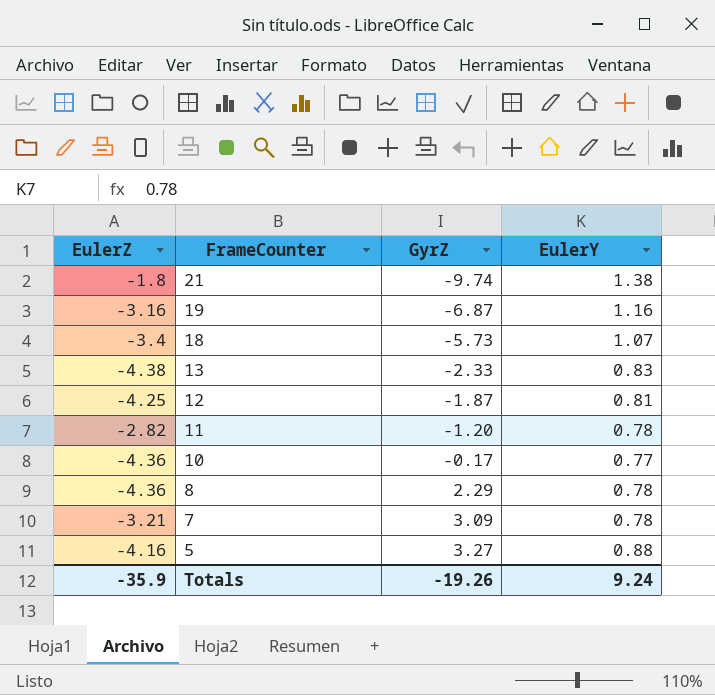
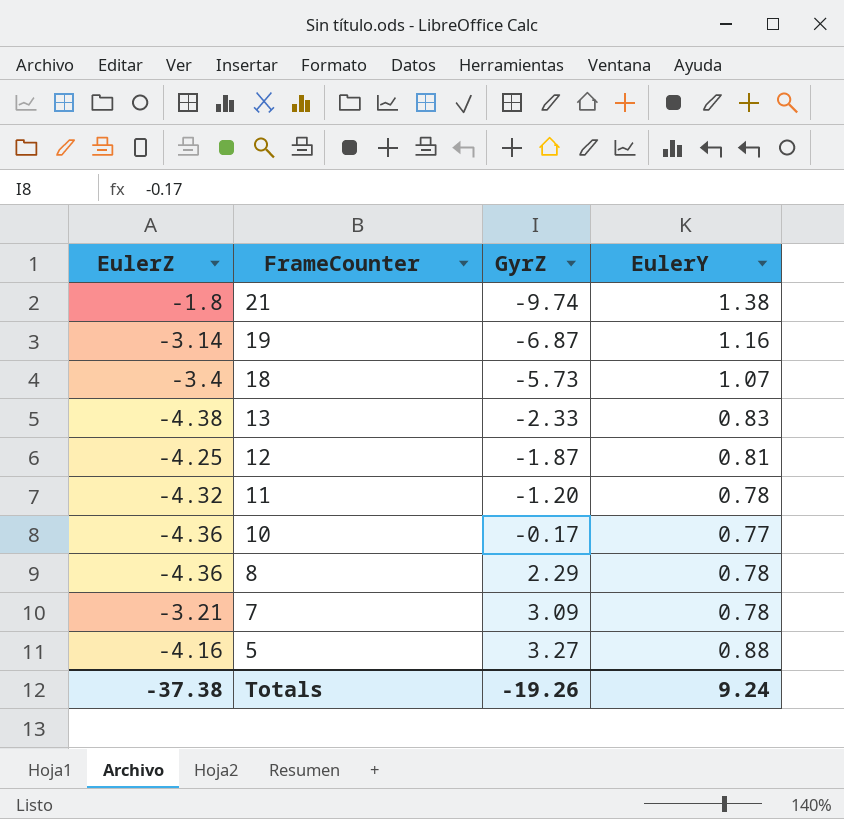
19 | EulerZ: -3.16 -> -3.14
11 | EulerZ: -2.82 -> -4.32
Totals | EulerZ: -35.9 -> -37.38

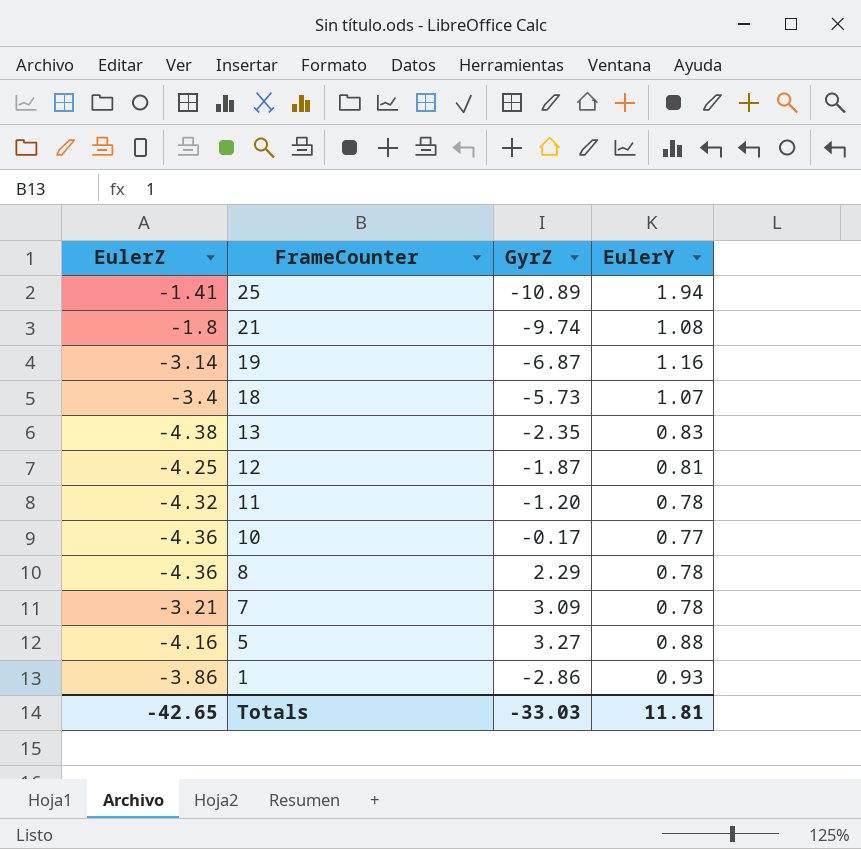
row 25: none -> -1.41 | -10.89 | 1.94
21 | EulerY: 1.38 -> 1.08
13 | GyrZ: -2.33 -> -2.35
row 1: none -> -3.86 | -2.86 | 0.93
Totals | EulerZ: -37.38 -> -42.65
Totals | GyrZ: -19.26 -> -33.03
Totals | EulerY: 9.24 -> 11.81

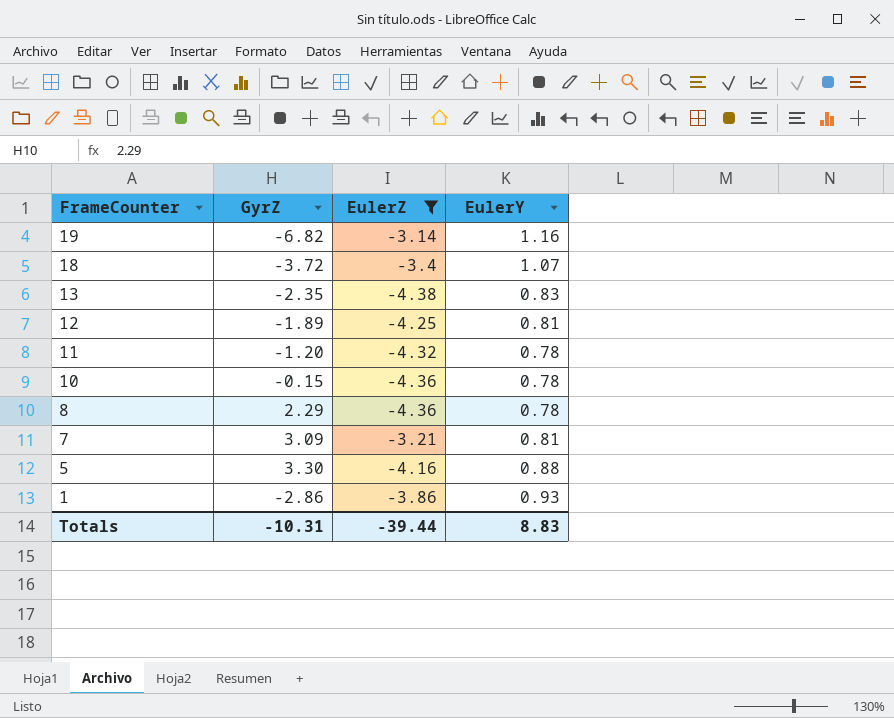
filter: none -> EulerZ <= -3.14
column EulerZ | position: 1 -> 3
19 | GyrZ: -6.87 -> -6.82
18 | GyrZ: -5.73 -> -3.72
12 | GyrZ: -1.87 -> -1.89
10 | GyrZ: -0.17 -> -0.15
10 | EulerY: 0.77 -> 0.78
7 | EulerY: 0.78 -> 0.81
5 | GyrZ: 3.27 -> 3.30
Totals | GyrZ: -33.03 -> -10.31
Totals | EulerZ: -42.65 -> -39.44
Totals | EulerY: 11.81 -> 8.83

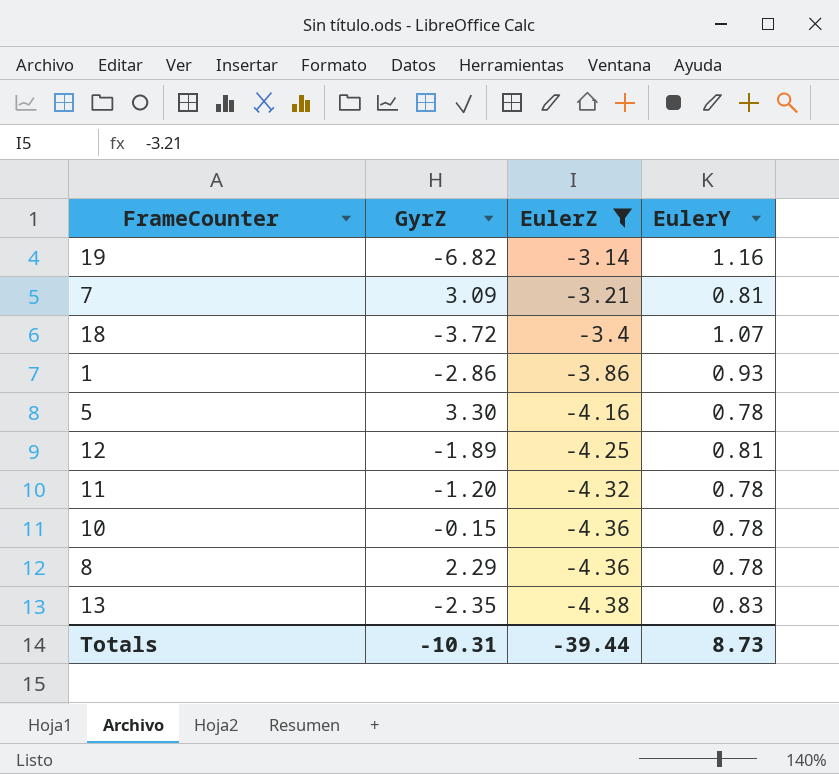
row order: FrameCounter descending -> EulerZ descending
5 | EulerY: 0.88 -> 0.78
Totals | EulerY: 8.83 -> 8.73

